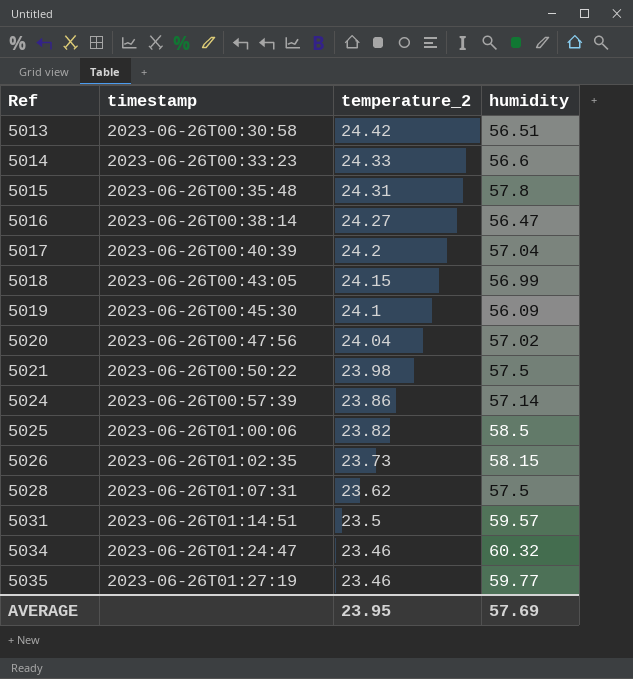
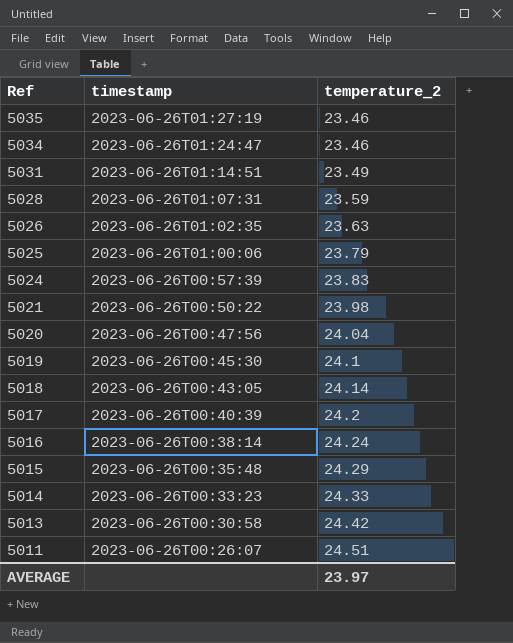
row order: Ref ascending -> Ref descending
column humidity | position: 4 -> none
5031 | temperature_2: 23.5 -> 23.49
5028 | temperature_2: 23.62 -> 23.59
5026 | temperature_2: 23.73 -> 23.63
5025 | temperature_2: 23.82 -> 23.79
5024 | temperature_2: 23.86 -> 23.83
5018 | temperature_2: 24.15 -> 24.14
5016 | temperature_2: 24.27 -> 24.24
5015 | temperature_2: 24.31 -> 24.29
row 5011: none -> 2023-06-26T00:26:07 | 24.51
AVERAGE | temperature_2: 23.95 -> 23.97

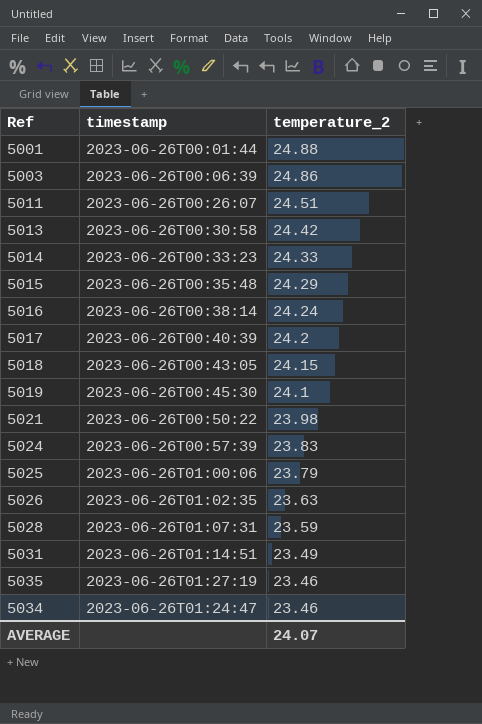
row order: Ref descending -> temperature_2 descending
row 5020: 2023-06-26T00:47:56 | 24.04 -> none
row 5001: none -> 2023-06-26T00:01:44 | 24.88
row 5003: none -> 2023-06-26T00:06:39 | 24.86
5018 | temperature_2: 24.14 -> 24.15
AVERAGE | temperature_2: 23.97 -> 24.07

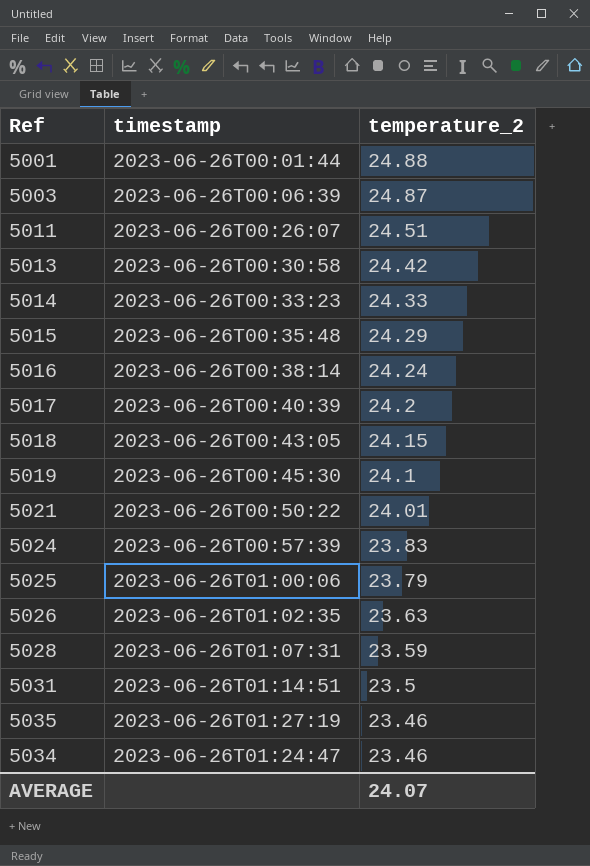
5003 | temperature_2: 24.86 -> 24.87
5021 | temperature_2: 23.98 -> 24.01
5031 | temperature_2: 23.49 -> 23.5

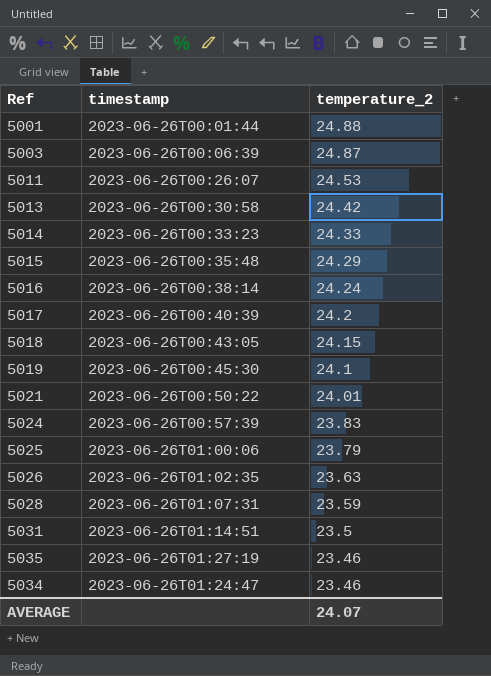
5011 | temperature_2: 24.51 -> 24.53

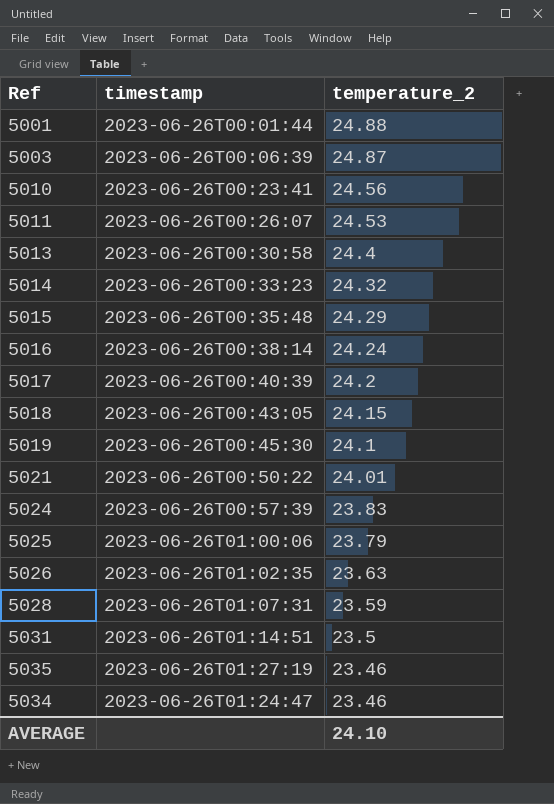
row 5010: none -> 2023-06-26T00:23:41 | 24.56
5013 | temperature_2: 24.42 -> 24.4
5014 | temperature_2: 24.33 -> 24.32
AVERAGE | temperature_2: 24.07 -> 24.10

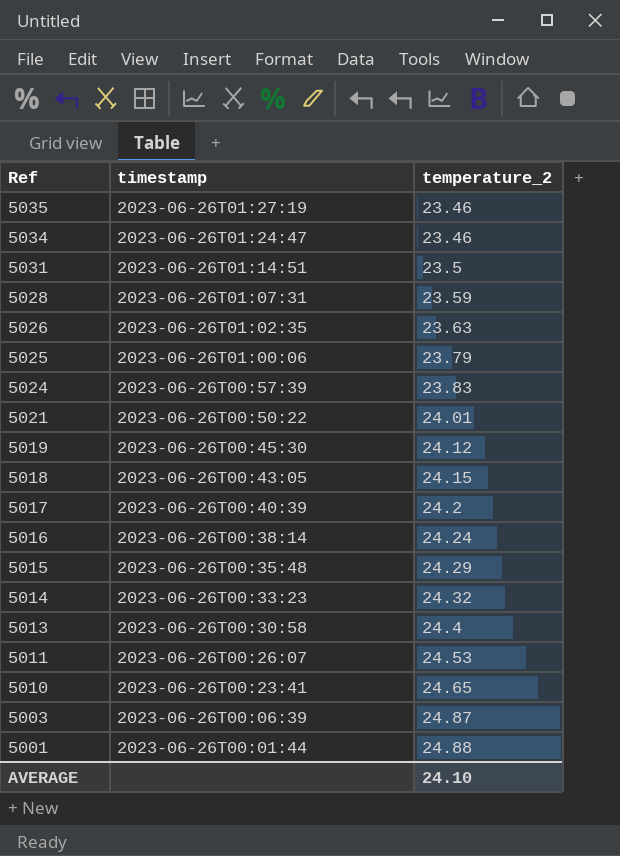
row order: temperature_2 descending -> Ref descending
5019 | temperature_2: 24.1 -> 24.12
5010 | temperature_2: 24.56 -> 24.65

